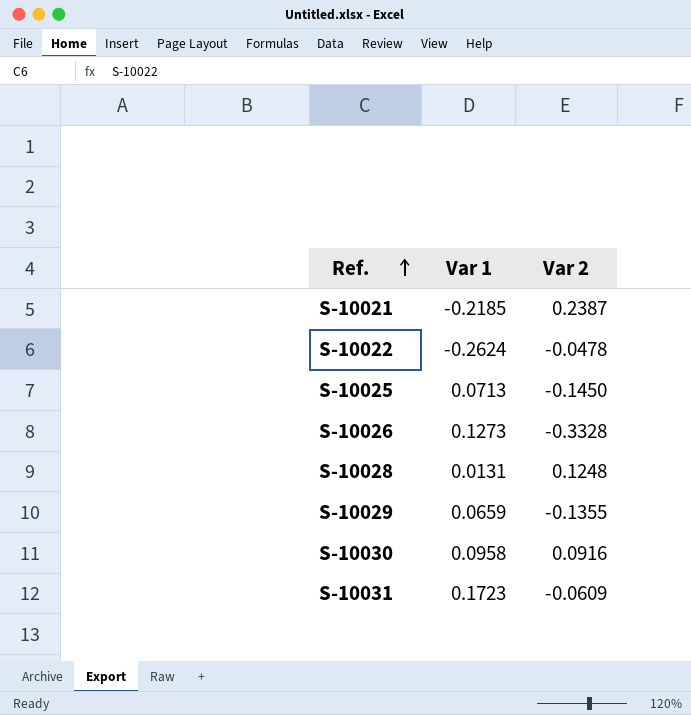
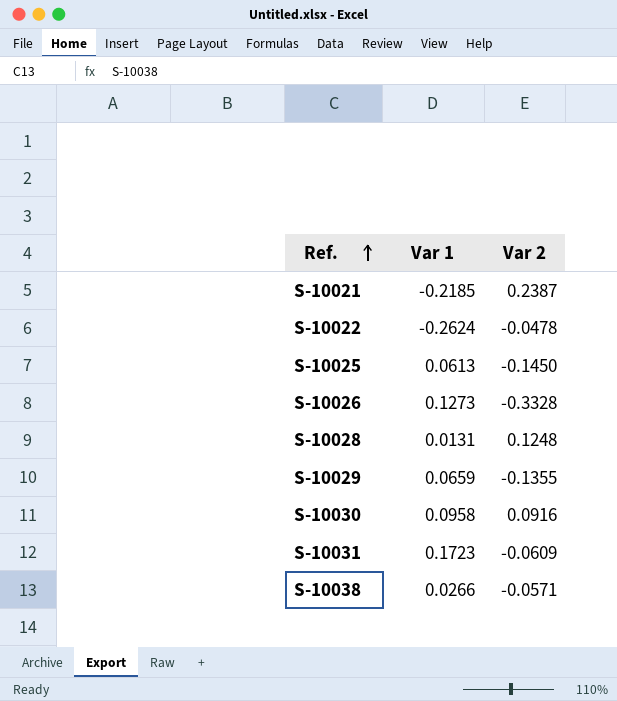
S-10025 | Var 1: 0.0713 -> 0.0613
row S-10038: none -> 0.0266 | -0.0571

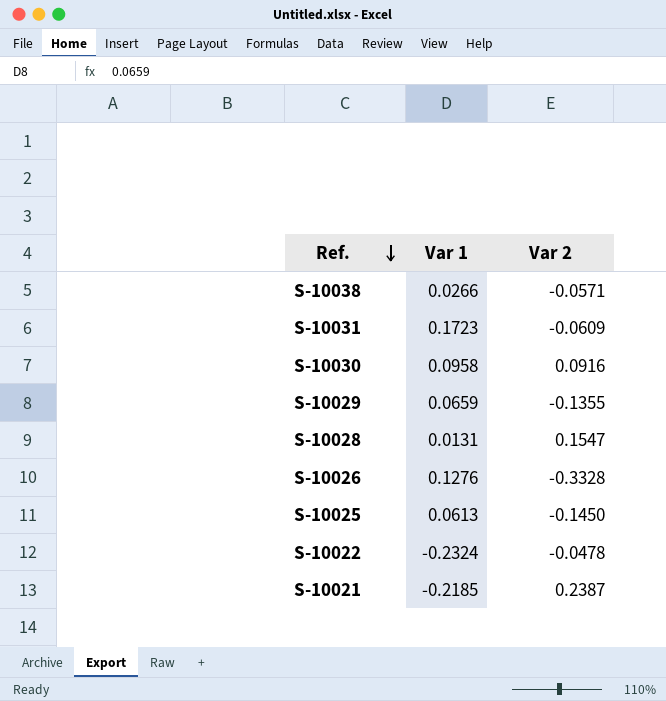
row order: Ref. ascending -> Ref. descending
S-10028 | Var 2: 0.1248 -> 0.1547
S-10026 | Var 1: 0.1273 -> 0.1276
S-10022 | Var 1: -0.2624 -> -0.2324

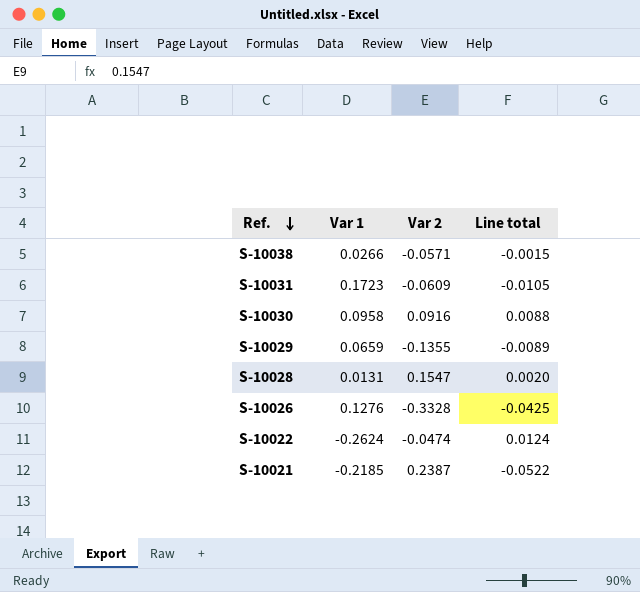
column Line total | formula: none -> [Var 1] * [Var 2]
row S-10025: 0.0613 | -0.1450 -> none
S-10022 | Var 1: -0.2324 -> -0.2624
S-10022 | Var 2: -0.0478 -> -0.0474

